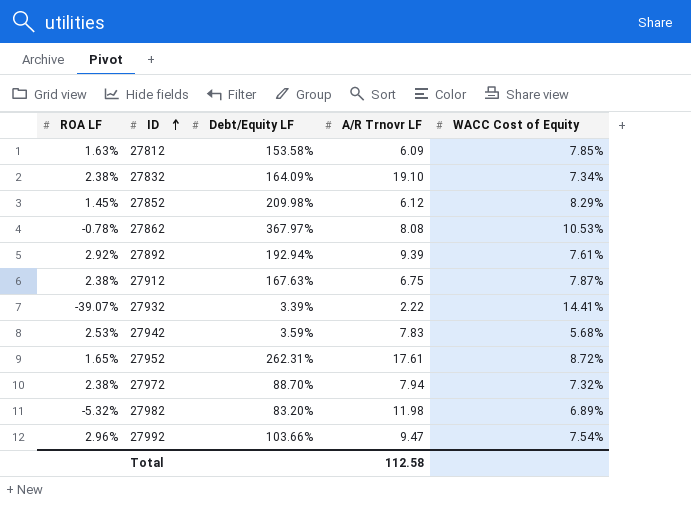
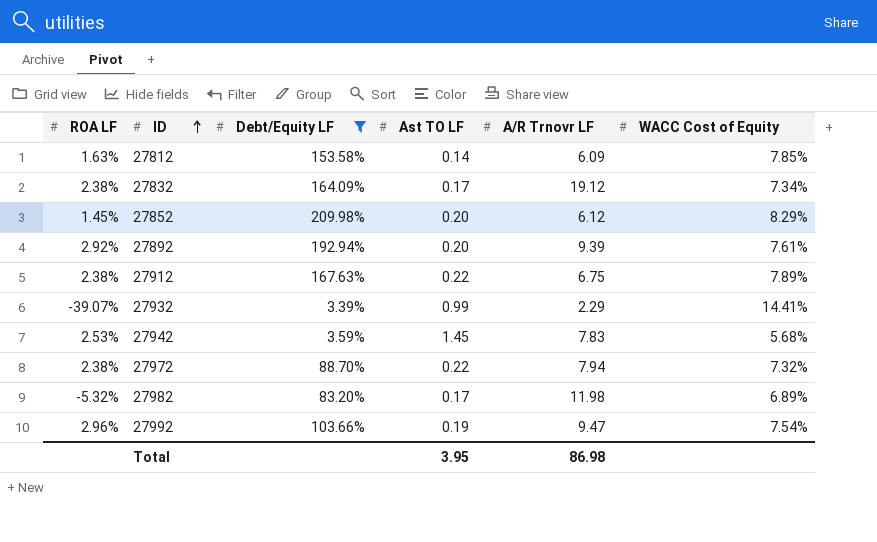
filter: none -> Debt/Equity LF <= 209.98%
column Ast TO LF | position: none -> 4
27832 | A/R Trnovr LF: 19.10 -> 19.12
27912 | WACC Cost of Equity: 7.87% -> 7.89%
27932 | A/R Trnovr LF: 2.22 -> 2.29
Total | A/R Trnovr LF: 112.58 -> 86.98

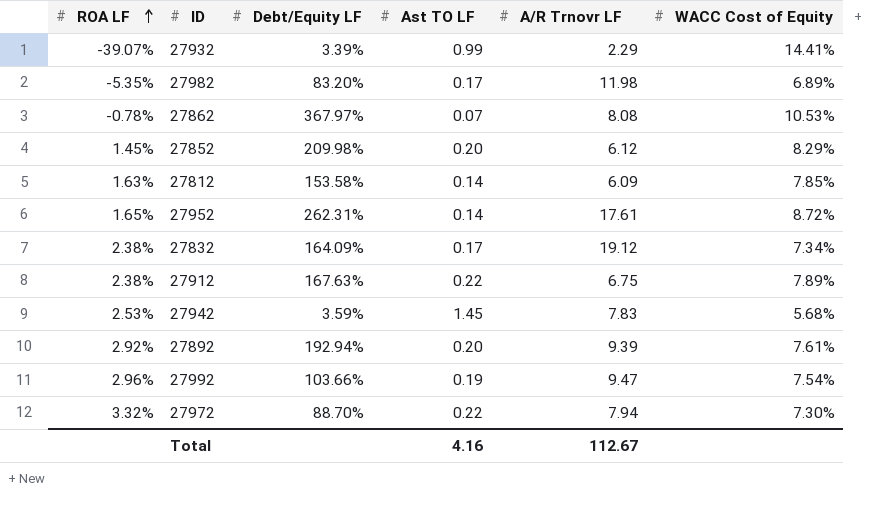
filter: Debt/Equity LF <= 209.98% -> none
row order: ID ascending -> ROA LF ascending
27982 | ROA LF: -5.32% -> -5.35%
27972 | ROA LF: 2.38% -> 3.32%
27972 | WACC Cost of Equity: 7.32% -> 7.30%
Total | Ast TO LF: 3.95 -> 4.16
Total | A/R Trnovr LF: 86.98 -> 112.67

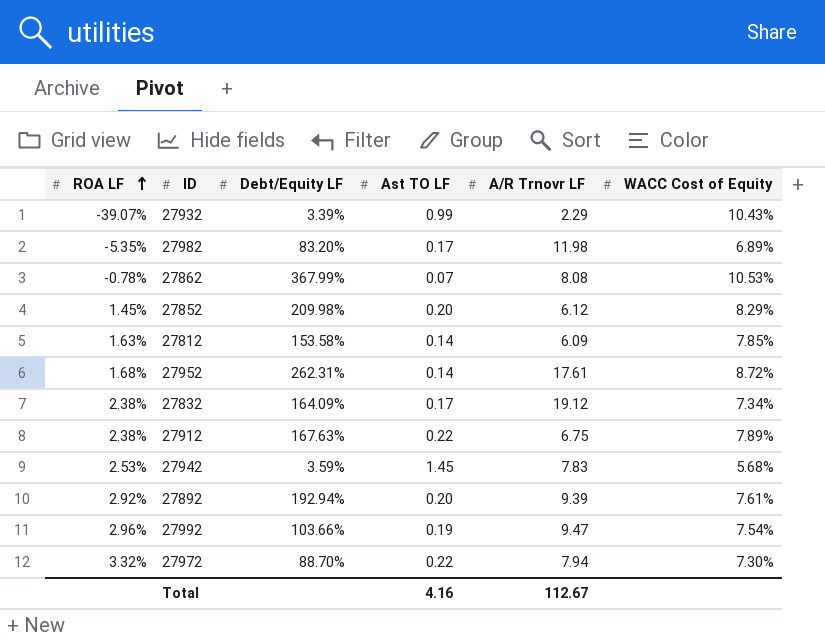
27932 | WACC Cost of Equity: 14.41% -> 10.43%
27862 | Debt/Equity LF: 367.97% -> 367.99%
27952 | ROA LF: 1.65% -> 1.68%

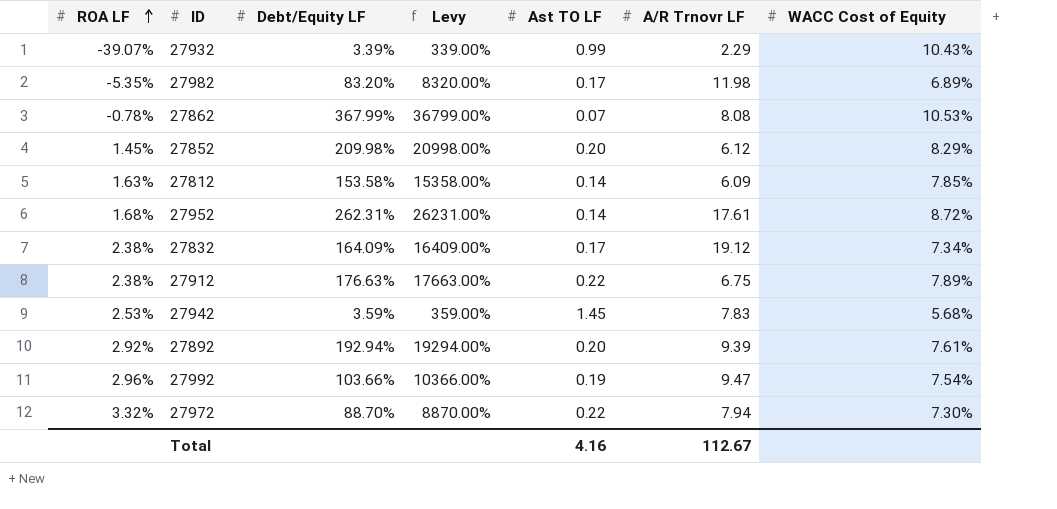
column Levy | formula: none -> [Debt/Equity LF] * 100
27912 | Debt/Equity LF: 167.63% -> 176.63%

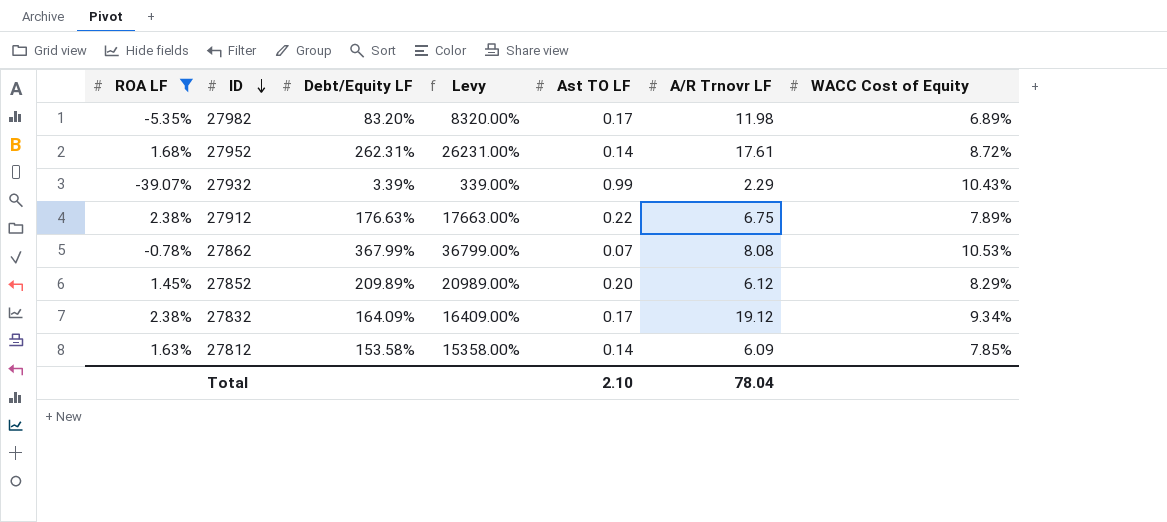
filter: none -> ROA LF <= 2.38%
row order: ROA LF ascending -> ID descending
27852 | Debt/Equity LF: 209.98% -> 209.89%
27852 | Levy: 20998.00% -> 20989.00%
27832 | WACC Cost of Equity: 7.34% -> 9.34%
Total | Ast TO LF: 4.16 -> 2.10
Total | A/R Trnovr LF: 112.67 -> 78.04

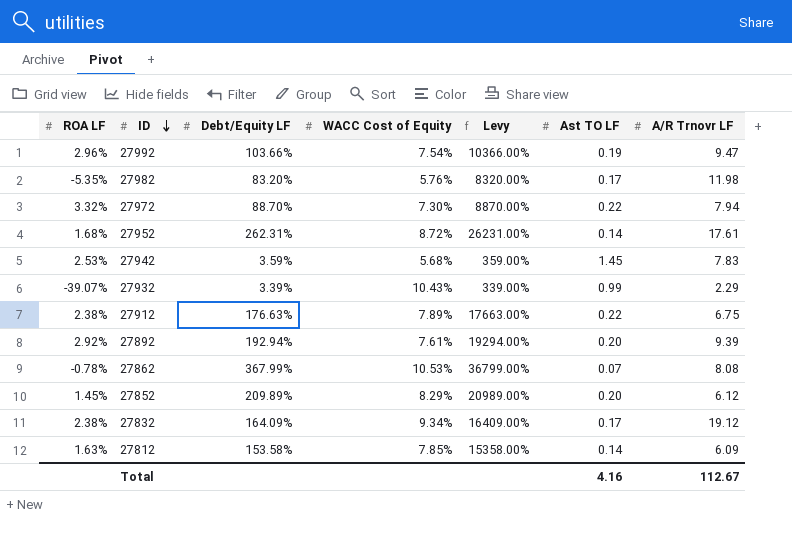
filter: ROA LF <= 2.38% -> none
column WACC Cost of Equity | position: 7 -> 4
27982 | WACC Cost of Equity: 6.89% -> 5.76%
Total | Ast TO LF: 2.10 -> 4.16
Total | A/R Trnovr LF: 78.04 -> 112.67

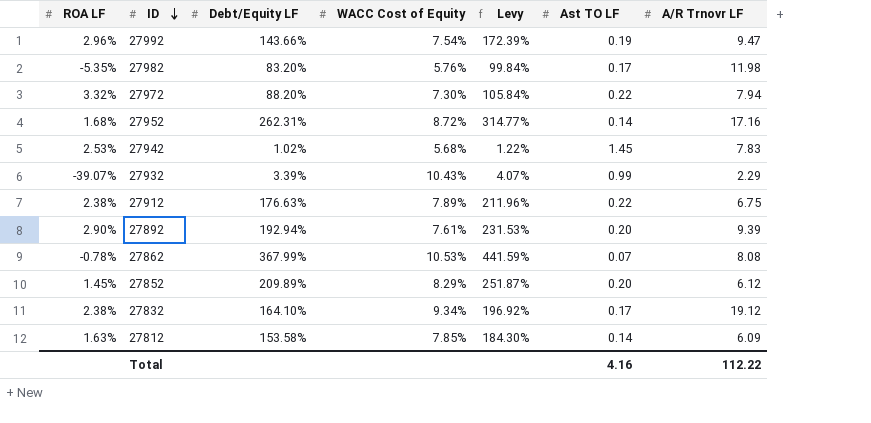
column Levy | formula: [Debt/Equity LF] * 100 -> [Debt/Equity LF] * 1.2
27992 | Debt/Equity LF: 103.66% -> 143.66%
27972 | Debt/Equity LF: 88.70% -> 88.20%
27952 | A/R Trnovr LF: 17.61 -> 17.16
27942 | Debt/Equity LF: 3.59% -> 1.02%
27892 | ROA LF: 2.92% -> 2.90%
27832 | Debt/Equity LF: 164.09% -> 164.10%
Total | A/R Trnovr LF: 112.67 -> 112.22

